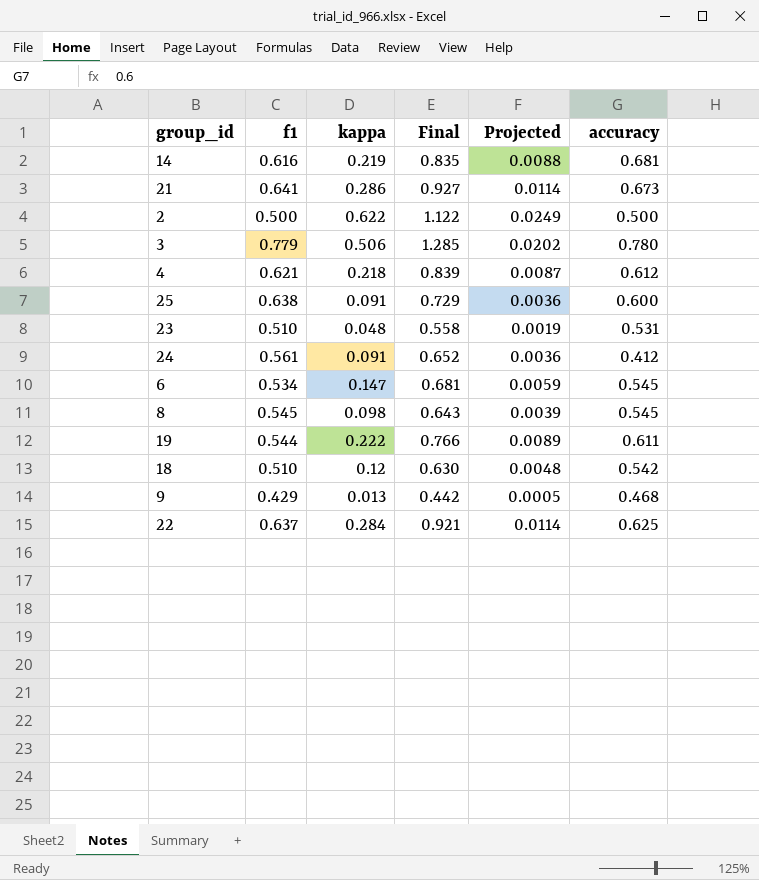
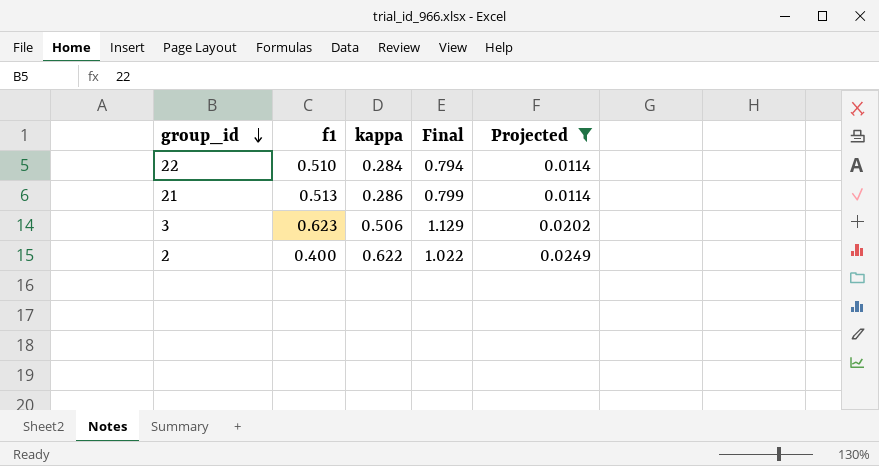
filter: none -> Projected >= 0.0114
row order: none -> group_id descending
column accuracy | position: 6 -> none
22 | f1: 0.637 -> 0.510
22 | Final: 0.921 -> 0.794
21 | f1: 0.641 -> 0.513
21 | Final: 0.927 -> 0.799
3 | f1: 0.779 -> 0.623
3 | Final: 1.285 -> 1.129
2 | f1: 0.500 -> 0.400
2 | Final: 1.122 -> 1.022

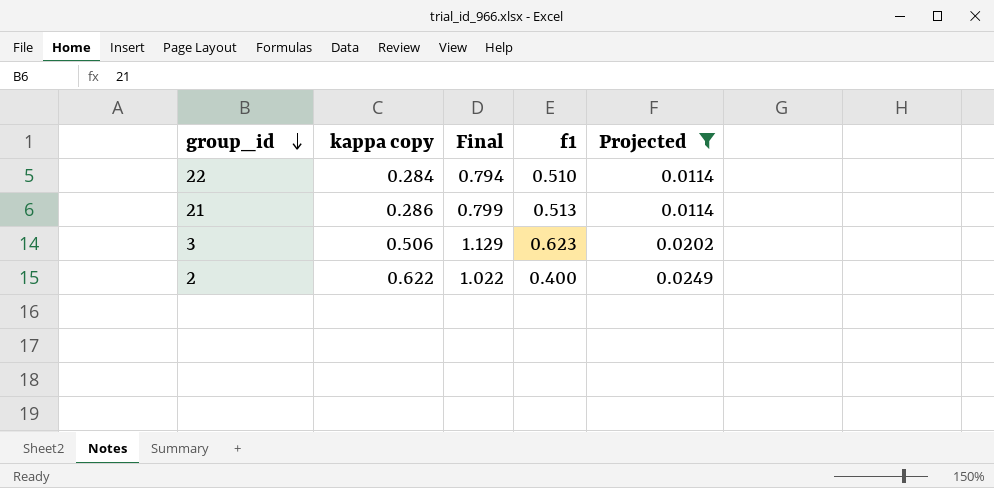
column name: kappa -> kappa copy
column f1 | position: 2 -> 4

